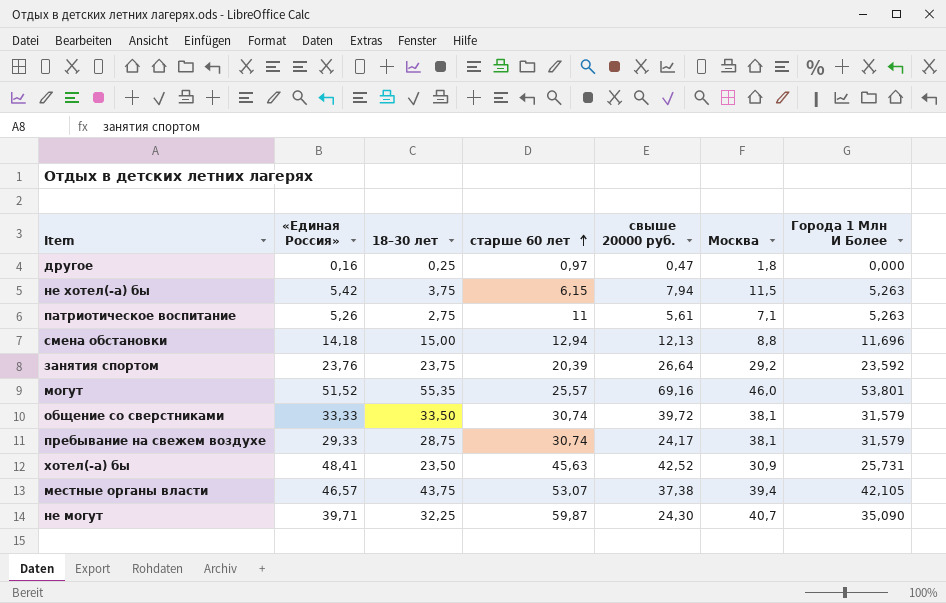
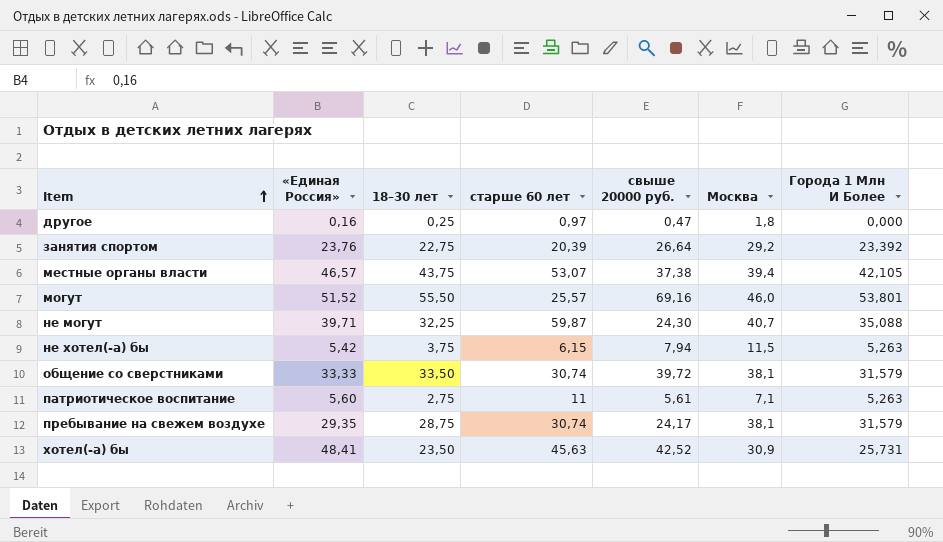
row order: старше 60 лет ascending -> Item ascending
row смена обстановки: 14,18 | 15,00 | 12,94 | 12,13 | 8,8 | 11,696 -> none
занятия спортом | 18–30 лет: 23,75 -> 22,75
занятия спортом | Города 1 Млн И Более: 23,592 -> 23,392
могут | 18–30 лет: 55,35 -> 55,50
не могут | Города 1 Млн И Более: 35,090 -> 35,088
патриотическое воспитание | «Единая Россия»: 5,26 -> 5,60
пребывание на свежем воздухе | «Единая Россия»: 29,33 -> 29,35

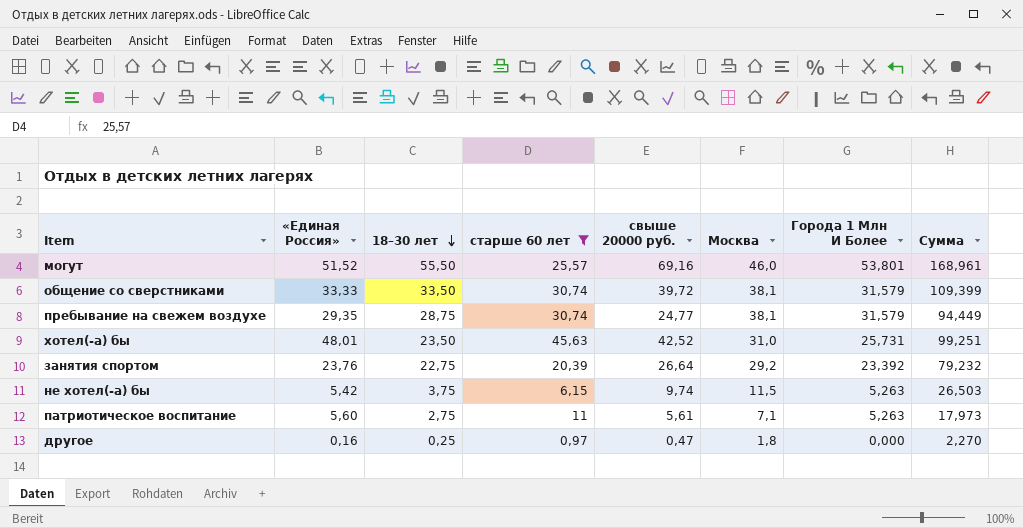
filter: none -> старше 60 лет <= 45,63
row order: Item ascending -> 18–30 лет descending
column Сумма | formula: none -> [свыше 20000 руб.] + [Москва] + [Города 1 Млн И Более]
пребывание на свежем воздухе | свыше 20000 руб.: 24,17 -> 24,77
хотел(-а) бы | «Единая Россия»: 48,41 -> 48,01
хотел(-а) бы | Москва: 30,9 -> 31,0
не хотел(-а) бы | свыше 20000 руб.: 7,94 -> 9,74

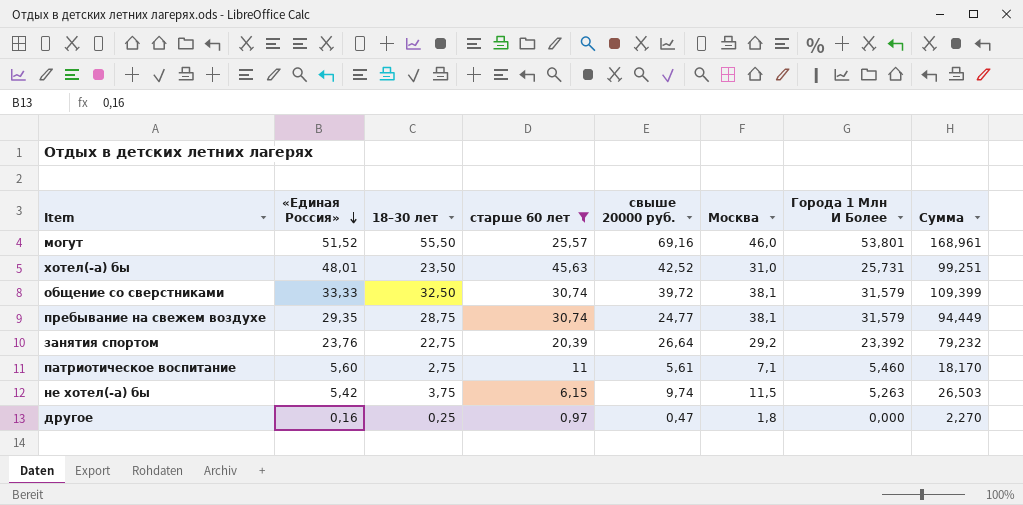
row order: 18–30 лет descending -> «Единая Россия» descending
общение со сверстниками | 18–30 лет: 33,50 -> 32,50
патриотическое воспитание | Города 1 Млн И Более: 5,263 -> 5,460
патриотическое воспитание | Сумма: 17,973 -> 18,170

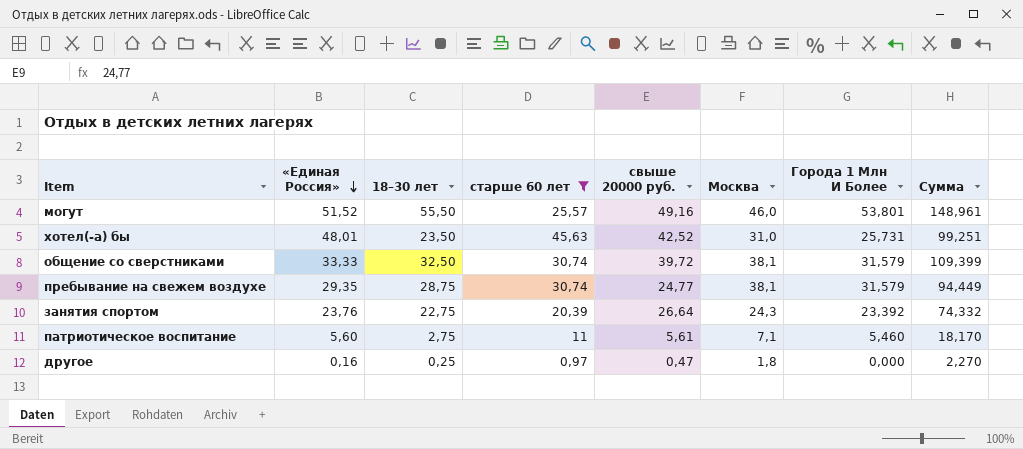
row не хотел(-а) бы: 5,42 | 3,75 | 6,15 | 9,74 | 11,5 | 5,263 | 26,503 -> none
могут | свыше 20000 руб.: 69,16 -> 49,16
могут | Сумма: 168,961 -> 148,961
занятия спортом | Москва: 29,2 -> 24,3
занятия спортом | Сумма: 79,232 -> 74,332

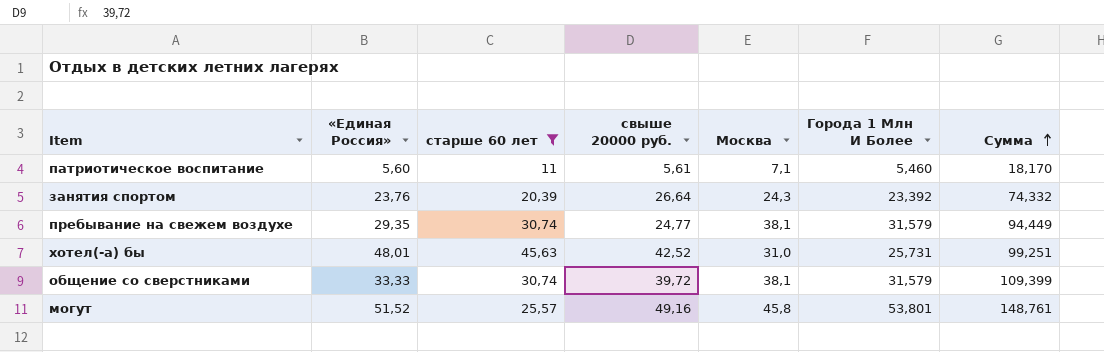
row order: «Единая Россия» descending -> Сумма ascending
column 18–30 лет | position: 3 -> none
row другое: 0,16 | 0,25 | 0,97 | 0,47 | 1,8 | 0,000 | 2,270 -> none
могут | Москва: 46,0 -> 45,8
могут | Сумма: 148,961 -> 148,761

